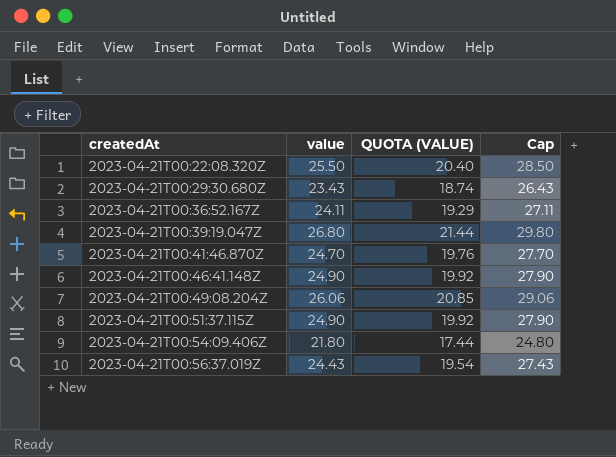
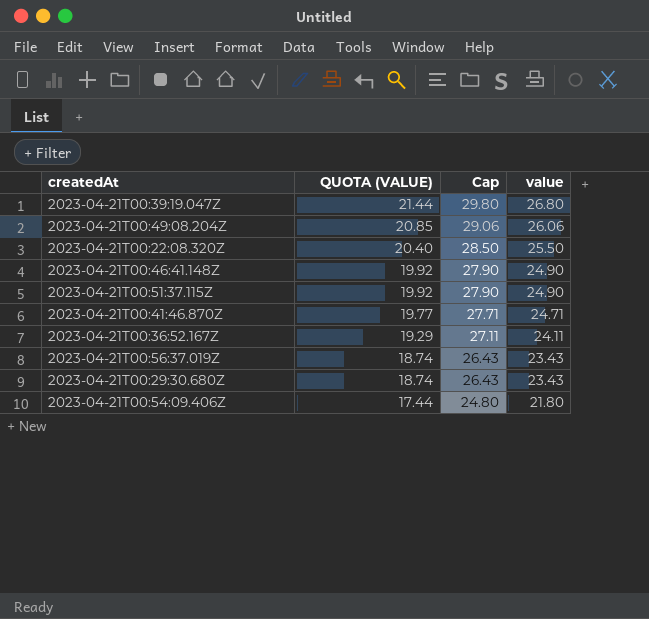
row order: createdAt ascending -> QUOTA (VALUE) descending
column value | position: 2 -> 4
2023-04-21T00:41:46.870Z | QUOTA (VALUE): 19.76 -> 19.77
2023-04-21T00:41:46.870Z | Cap: 27.70 -> 27.71
2023-04-21T00:41:46.870Z | value: 24.70 -> 24.71
2023-04-21T00:56:37.019Z | QUOTA (VALUE): 19.54 -> 18.74
2023-04-21T00:56:37.019Z | Cap: 27.43 -> 26.43
2023-04-21T00:56:37.019Z | value: 24.43 -> 23.43

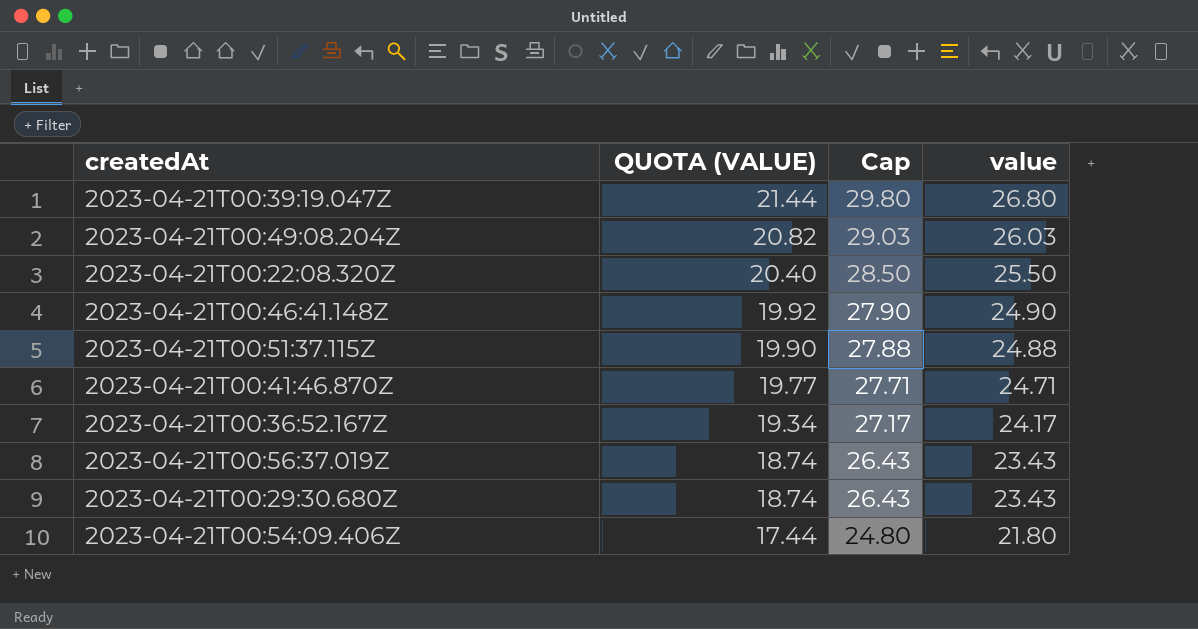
2023-04-21T00:49:08.204Z | QUOTA (VALUE): 20.85 -> 20.82
2023-04-21T00:49:08.204Z | Cap: 29.06 -> 29.03
2023-04-21T00:49:08.204Z | value: 26.06 -> 26.03
2023-04-21T00:51:37.115Z | QUOTA (VALUE): 19.92 -> 19.90
2023-04-21T00:51:37.115Z | Cap: 27.90 -> 27.88
2023-04-21T00:51:37.115Z | value: 24.90 -> 24.88
2023-04-21T00:36:52.167Z | QUOTA (VALUE): 19.29 -> 19.34
2023-04-21T00:36:52.167Z | Cap: 27.11 -> 27.17
2023-04-21T00:36:52.167Z | value: 24.11 -> 24.17

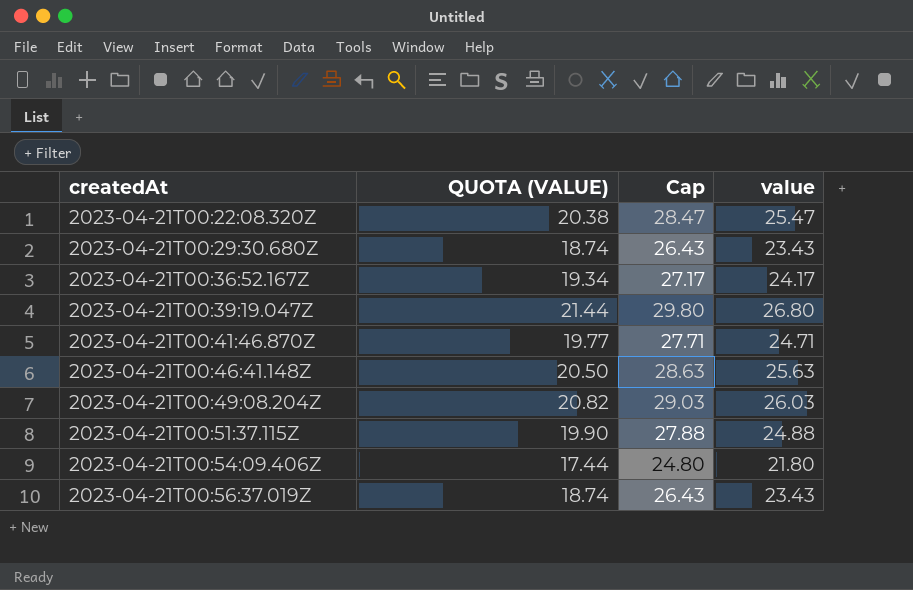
row order: QUOTA (VALUE) descending -> createdAt ascending
2023-04-21T00:22:08.320Z | QUOTA (VALUE): 20.40 -> 20.38
2023-04-21T00:22:08.320Z | Cap: 28.50 -> 28.47
2023-04-21T00:22:08.320Z | value: 25.50 -> 25.47
2023-04-21T00:46:41.148Z | QUOTA (VALUE): 19.92 -> 20.50
2023-04-21T00:46:41.148Z | Cap: 27.90 -> 28.63
2023-04-21T00:46:41.148Z | value: 24.90 -> 25.63

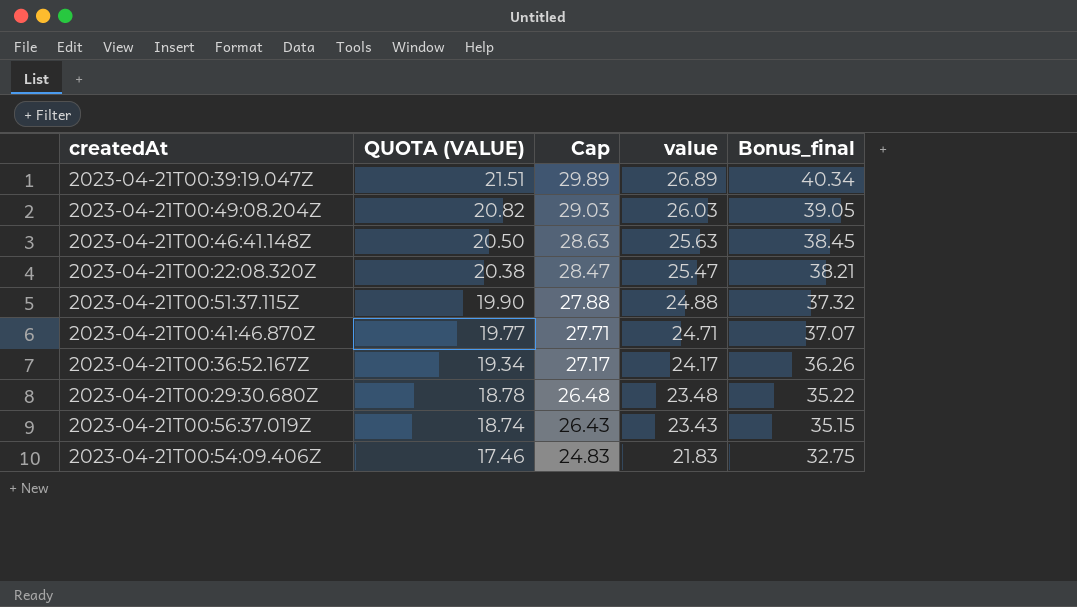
row order: createdAt ascending -> QUOTA (VALUE) descending
column Bonus_final | formula: none -> [value] * 1.5
2023-04-21T00:39:19.047Z | QUOTA (VALUE): 21.44 -> 21.51
2023-04-21T00:39:19.047Z | Cap: 29.80 -> 29.89
2023-04-21T00:39:19.047Z | value: 26.80 -> 26.89
2023-04-21T00:29:30.680Z | QUOTA (VALUE): 18.74 -> 18.78
2023-04-21T00:29:30.680Z | Cap: 26.43 -> 26.48
2023-04-21T00:29:30.680Z | value: 23.43 -> 23.48
2023-04-21T00:54:09.406Z | QUOTA (VALUE): 17.44 -> 17.46
2023-04-21T00:54:09.406Z | Cap: 24.80 -> 24.83
2023-04-21T00:54:09.406Z | value: 21.80 -> 21.83

